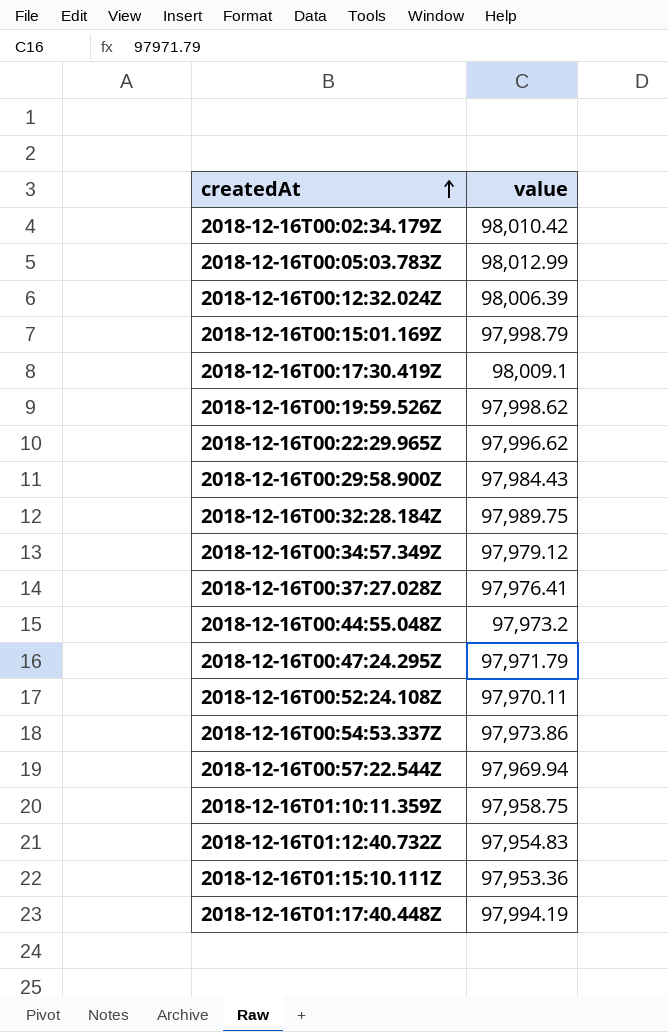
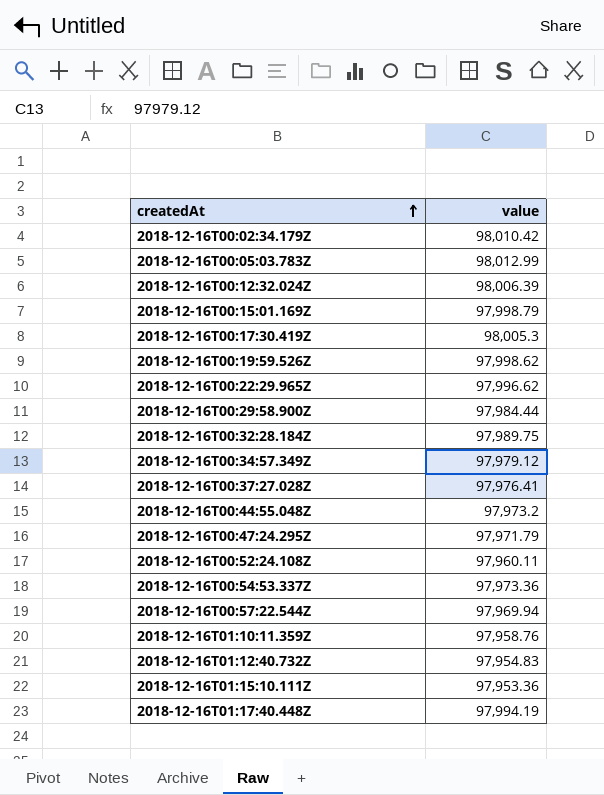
2018-12-16T00:17:30.419Z | value: 98,009.1 -> 98,005.3
2018-12-16T00:29:58.900Z | value: 97,984.43 -> 97,984.44
2018-12-16T00:52:24.108Z | value: 97,970.11 -> 97,960.11
2018-12-16T00:54:53.337Z | value: 97,973.86 -> 97,973.36
2018-12-16T01:10:11.359Z | value: 97,958.75 -> 97,958.76

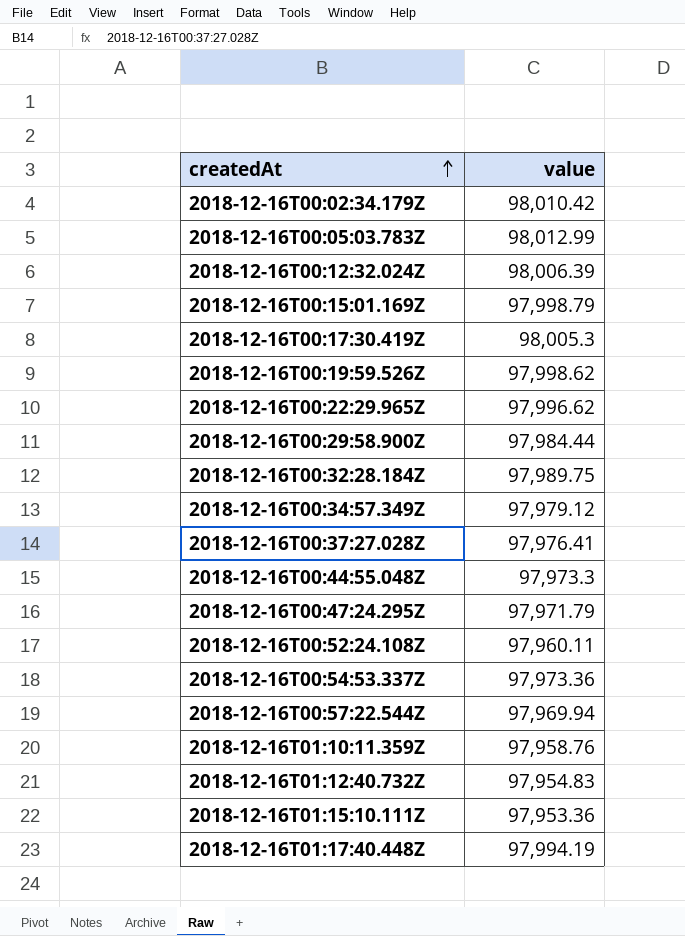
2018-12-16T00:44:55.048Z | value: 97,973.2 -> 97,973.3

